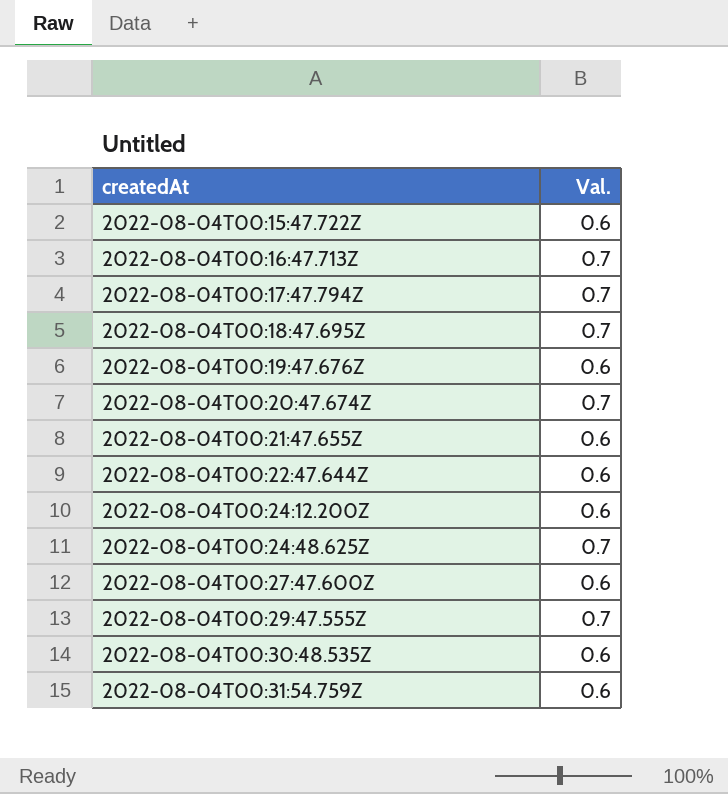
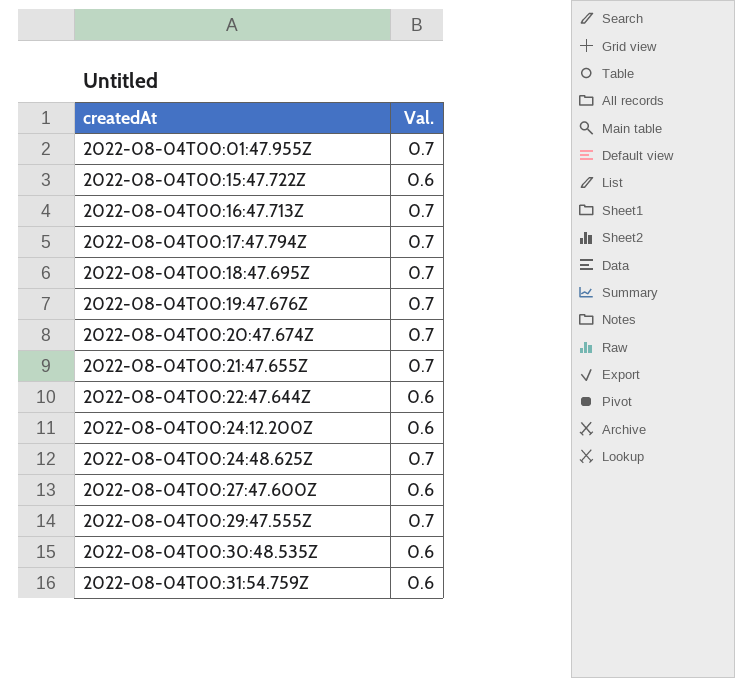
row 2022-08-04T00:01:47.955Z: none -> 0.7
2022-08-04T00:19:47.676Z | Val.: 0.6 -> 0.7
2022-08-04T00:21:47.655Z | Val.: 0.6 -> 0.7

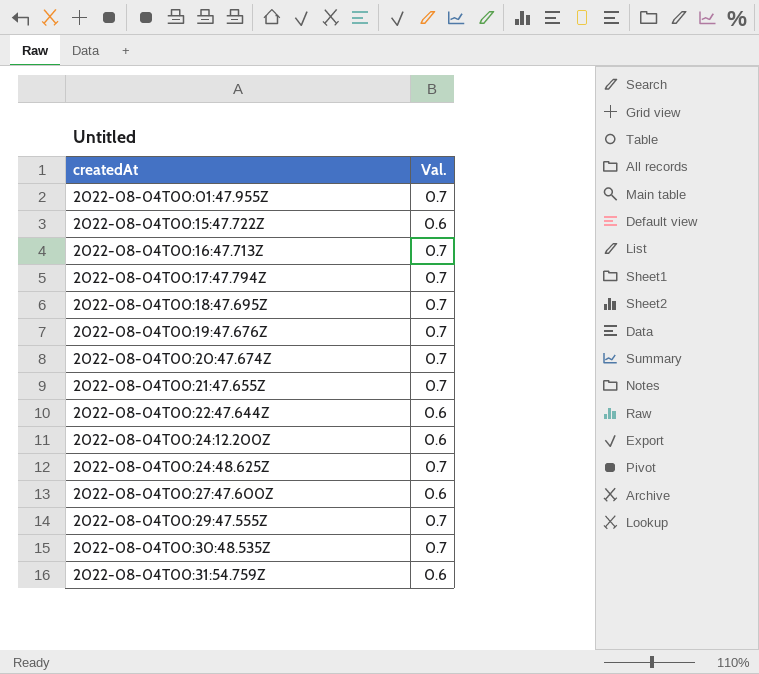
2022-08-04T00:30:48.535Z | Val.: 0.6 -> 0.7

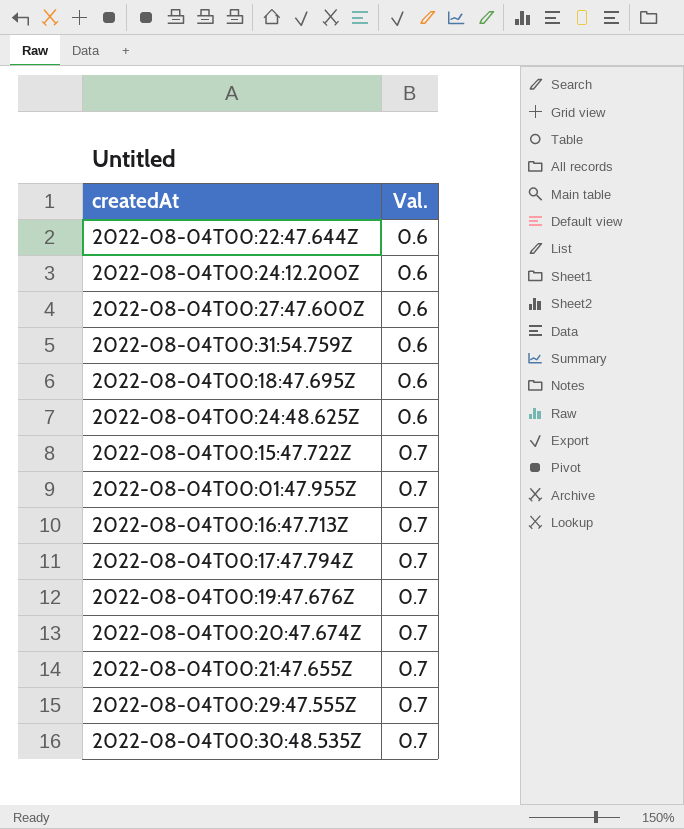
row order: createdAt ascending -> Val. ascending
2022-08-04T00:18:47.695Z | Val.: 0.7 -> 0.6
2022-08-04T00:24:48.625Z | Val.: 0.7 -> 0.6
2022-08-04T00:15:47.722Z | Val.: 0.6 -> 0.7

